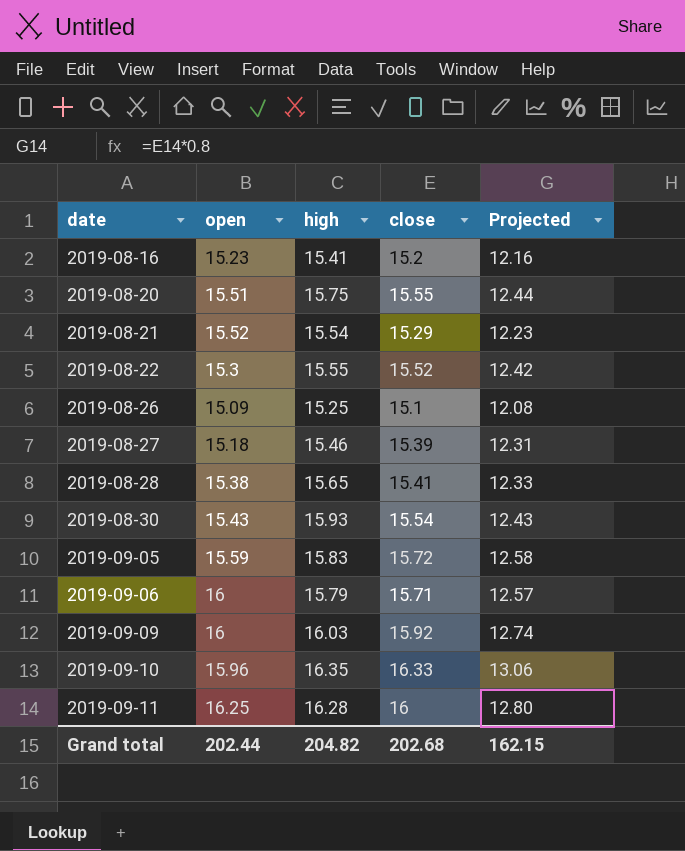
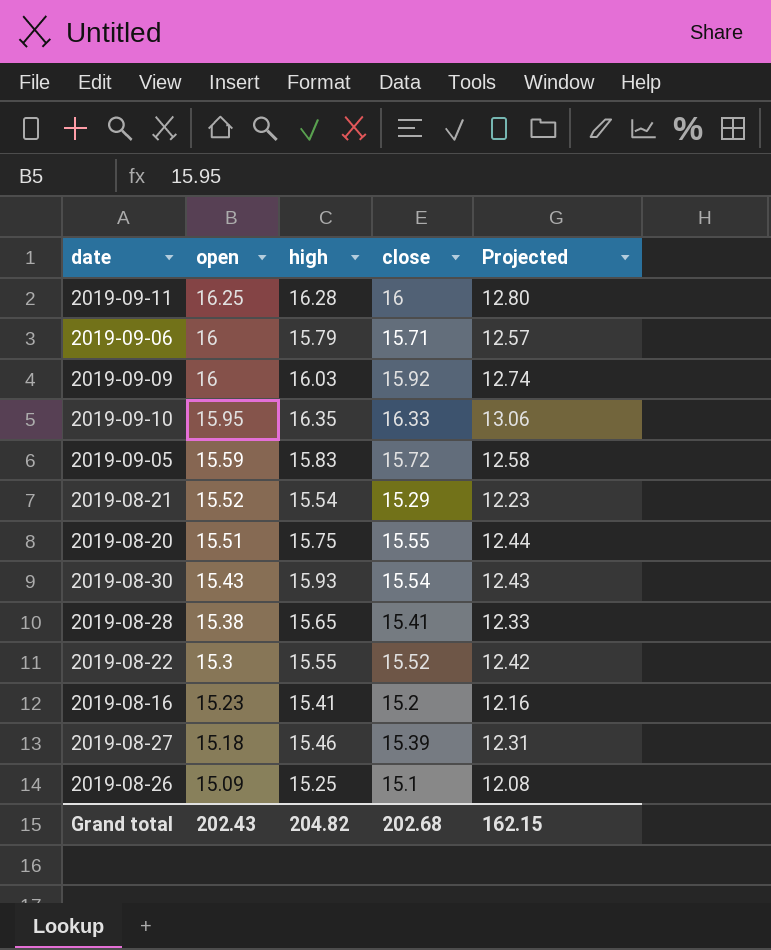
row order: date ascending -> open descending
2019-09-10 | open: 15.96 -> 15.95
Grand total | open: 202.44 -> 202.43

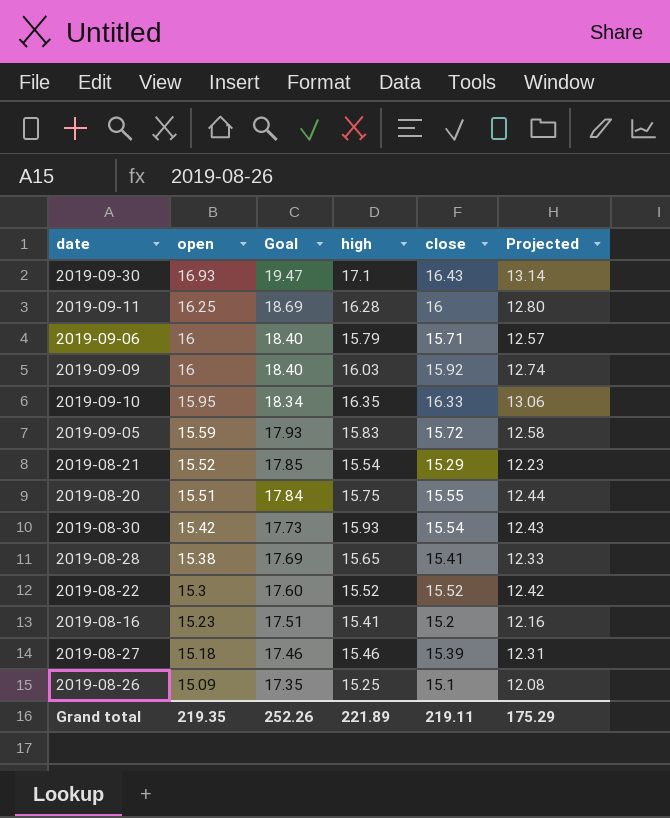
column Goal | formula: none -> [open] * 1.15
row 2019-09-30: none -> 16.93 | 19.47 | 17.1 | 16.43 | 13.14
2019-08-30 | open: 15.43 -> 15.42
2019-08-22 | high: 15.55 -> 15.52
Grand total | open: 202.43 -> 219.35
Grand total | high: 204.82 -> 221.89
Grand total | close: 202.68 -> 219.11
Grand total | Projected: 162.15 -> 175.29

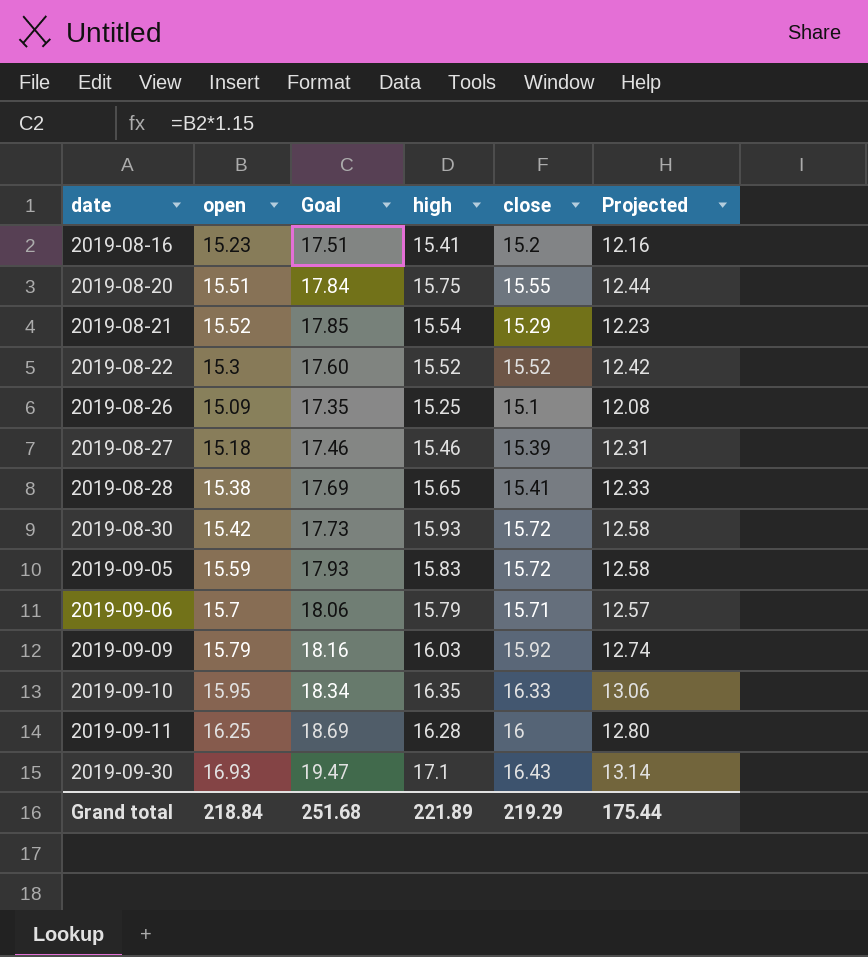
row order: open descending -> date ascending
2019-08-30 | close: 15.54 -> 15.72
2019-08-30 | Projected: 12.43 -> 12.58
2019-09-06 | open: 16 -> 15.7
2019-09-06 | Goal: 18.40 -> 18.06
2019-09-09 | open: 16 -> 15.79
2019-09-09 | Goal: 18.40 -> 18.16
Grand total | open: 219.35 -> 218.84
Grand total | Goal: 252.26 -> 251.68
Grand total | close: 219.11 -> 219.29
Grand total | Projected: 175.29 -> 175.44

